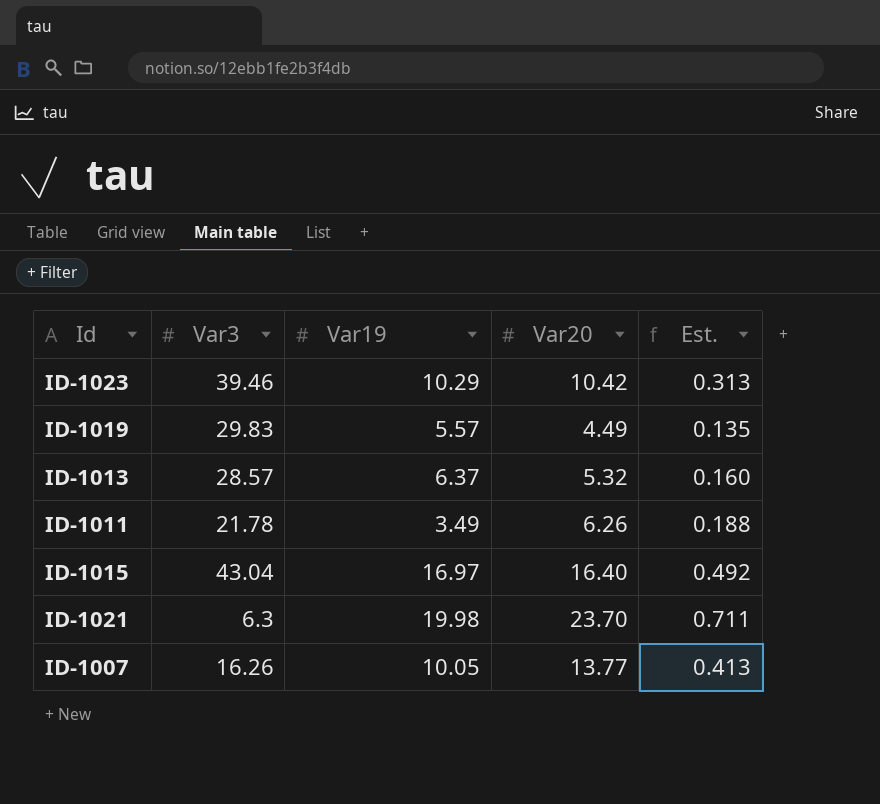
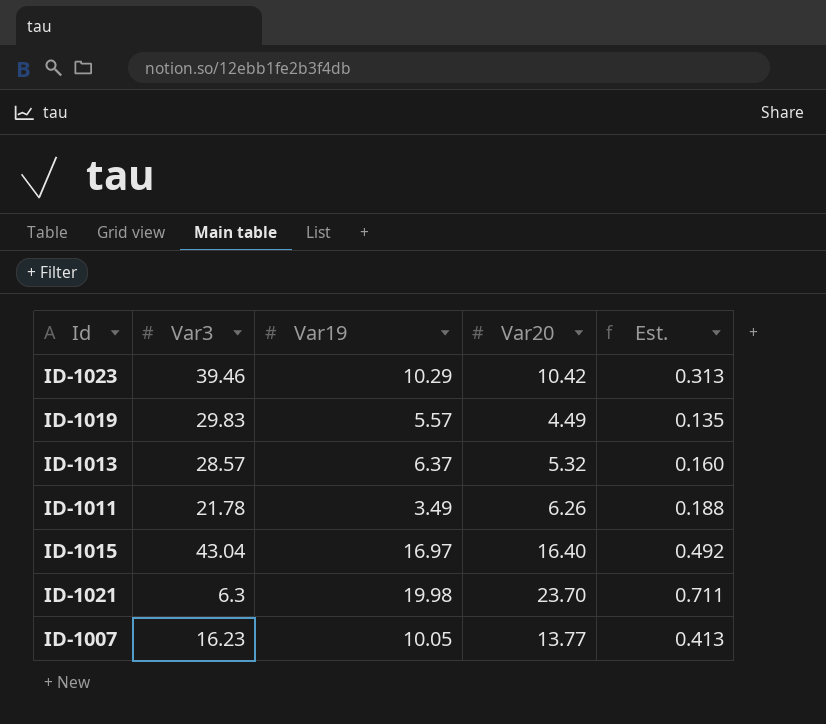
ID-1007 | Var3: 16.26 -> 16.23

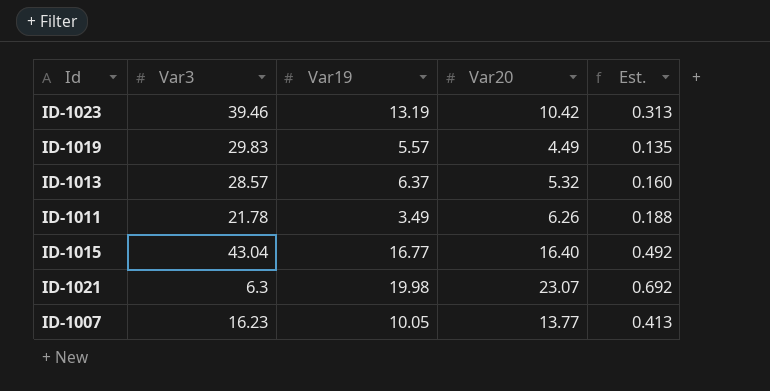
ID-1023 | Var19: 10.29 -> 13.19
ID-1015 | Var19: 16.97 -> 16.77
ID-1021 | Var20: 23.70 -> 23.07
ID-1021 | Est.: 0.711 -> 0.692

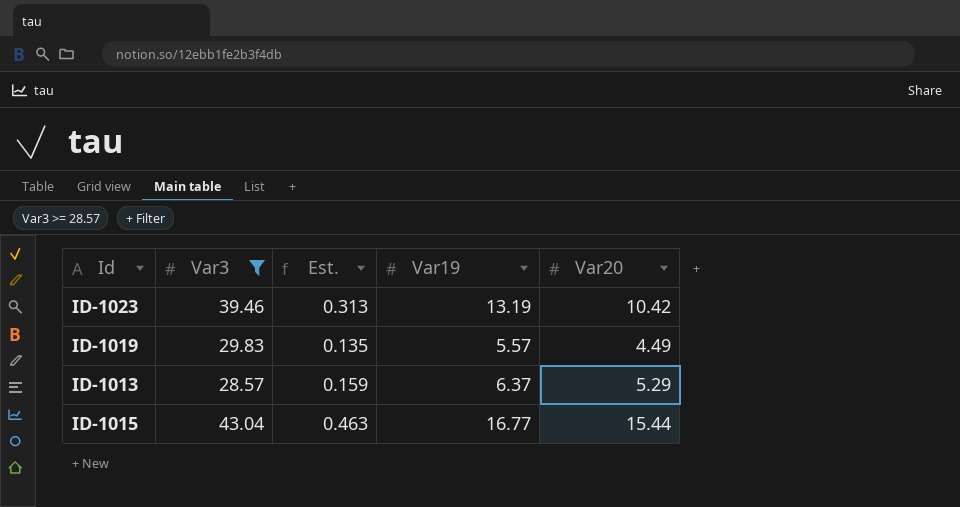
filter: none -> Var3 >= 28.57
column Est. | position: 5 -> 3
ID-1013 | Est.: 0.160 -> 0.159
ID-1013 | Var20: 5.32 -> 5.29
ID-1015 | Est.: 0.492 -> 0.463
ID-1015 | Var20: 16.40 -> 15.44

